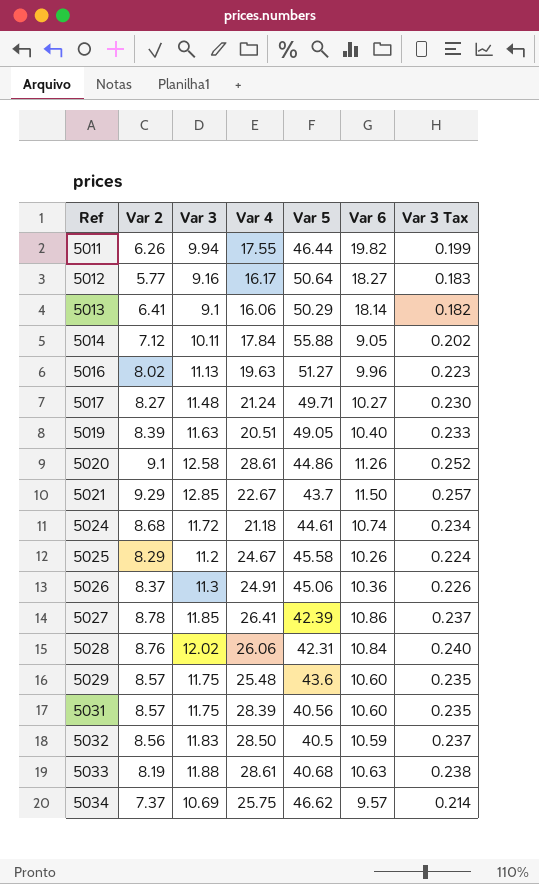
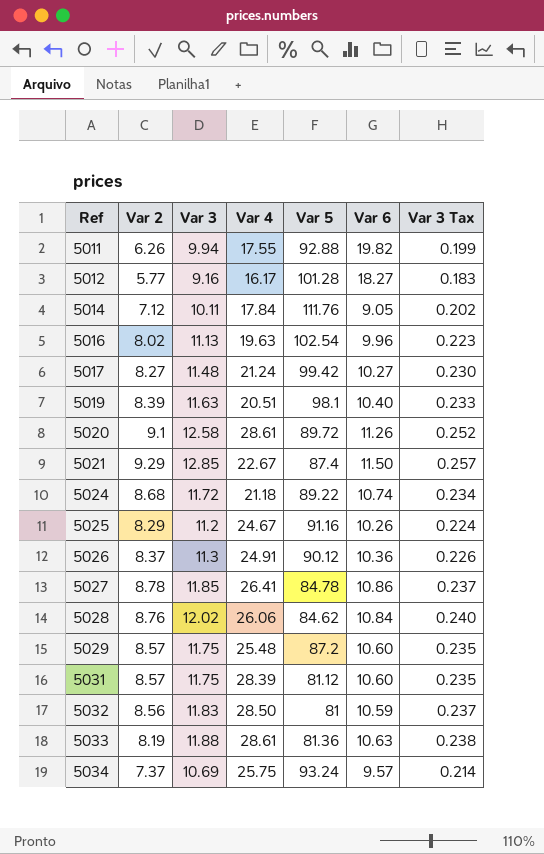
row 5013: 6.41 | 9.1 | 16.06 | 50.29 | 18.14 | 0.182 -> none
5011 | Var 5: 46.44 -> 92.88
5012 | Var 5: 50.64 -> 101.28
5014 | Var 5: 55.88 -> 111.76
5016 | Var 5: 51.27 -> 102.54
5017 | Var 5: 49.71 -> 99.42
5019 | Var 5: 49.05 -> 98.1
5020 | Var 5: 44.86 -> 89.72
5021 | Var 5: 43.7 -> 87.4
5024 | Var 5: 44.61 -> 89.22
5025 | Var 5: 45.58 -> 91.16
5026 | Var 5: 45.06 -> 90.12
5027 | Var 5: 42.39 -> 84.78
5028 | Var 5: 42.31 -> 84.62
5029 | Var 5: 43.6 -> 87.2
5031 | Var 5: 40.56 -> 81.12
5032 | Var 5: 40.5 -> 81
5033 | Var 5: 40.68 -> 81.36
5034 | Var 5: 46.62 -> 93.24

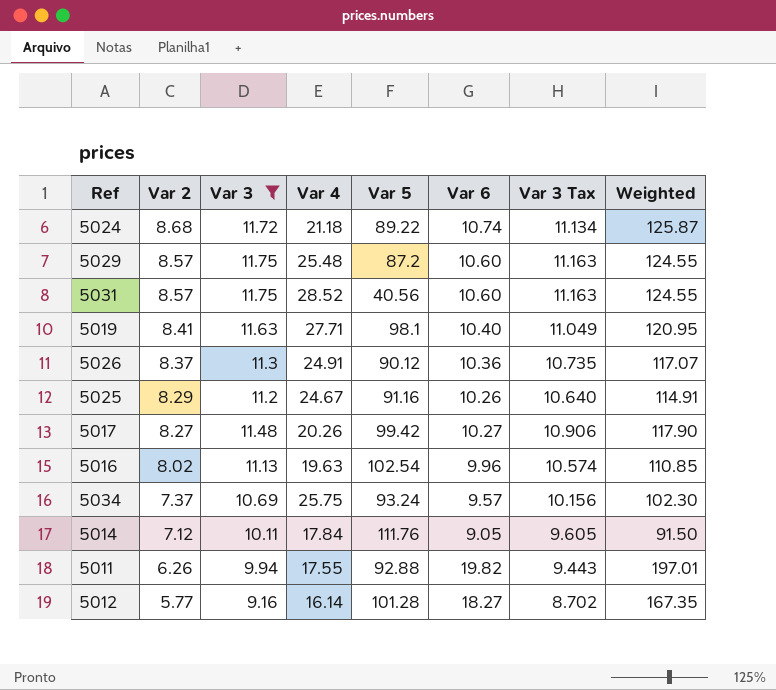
filter: none -> Var 3 <= 11.75
row order: Ref ascending -> Var 2 descending
column Var 3 Tax | formula: [Var 3] * 0.02 -> [Var 3] * 0.95
column Weighted | formula: none -> [Var 3] * [Var 6]
5031 | Var 4: 28.39 -> 28.52
5031 | Var 5: 81.12 -> 40.56
5019 | Var 2: 8.39 -> 8.41
5019 | Var 4: 20.51 -> 27.71
5017 | Var 4: 21.24 -> 20.26
5012 | Var 4: 16.17 -> 16.14

